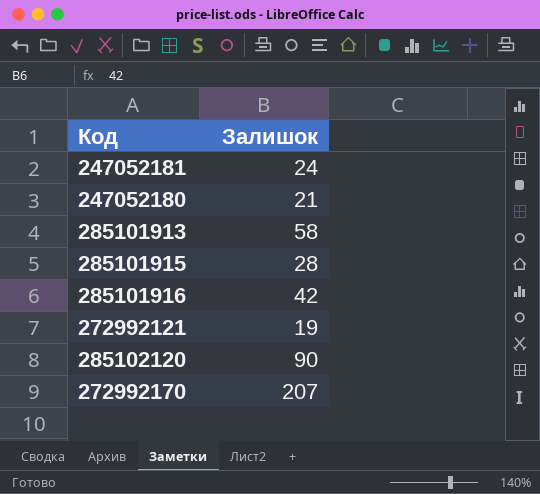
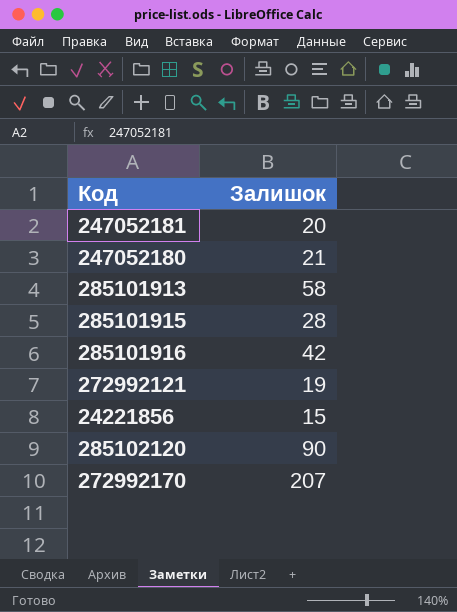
247052181 | Залишок: 24 -> 20
row 24221856: none -> 15

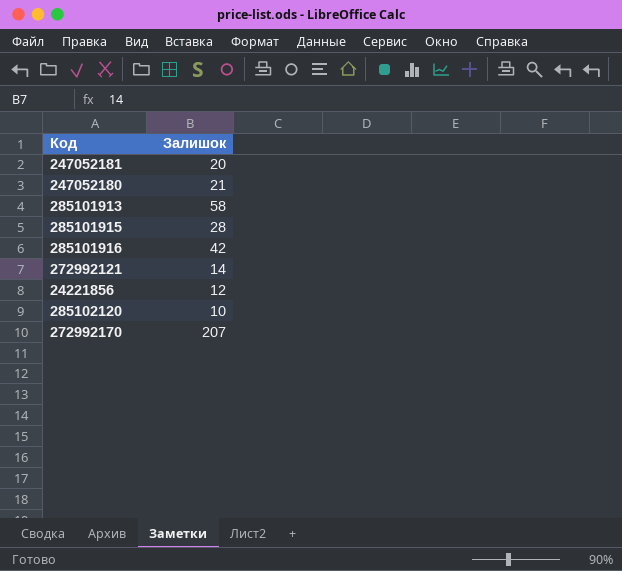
272992121 | Залишок: 19 -> 14
24221856 | Залишок: 15 -> 12
285102120 | Залишок: 90 -> 10

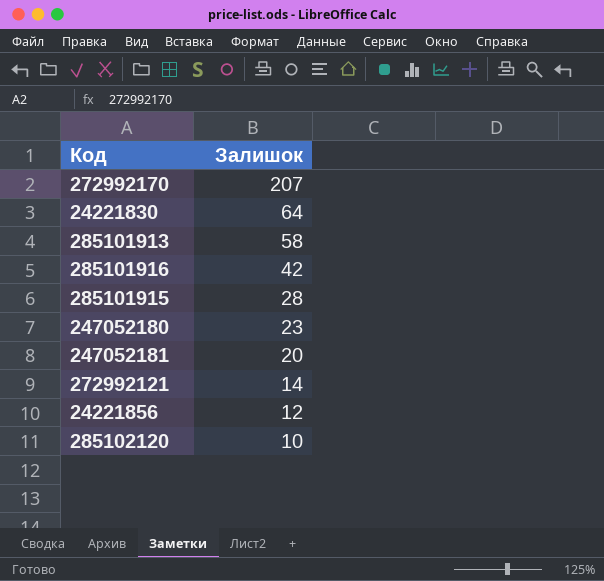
row order: none -> Залишок descending
row 24221830: none -> 64
247052180 | Залишок: 21 -> 23

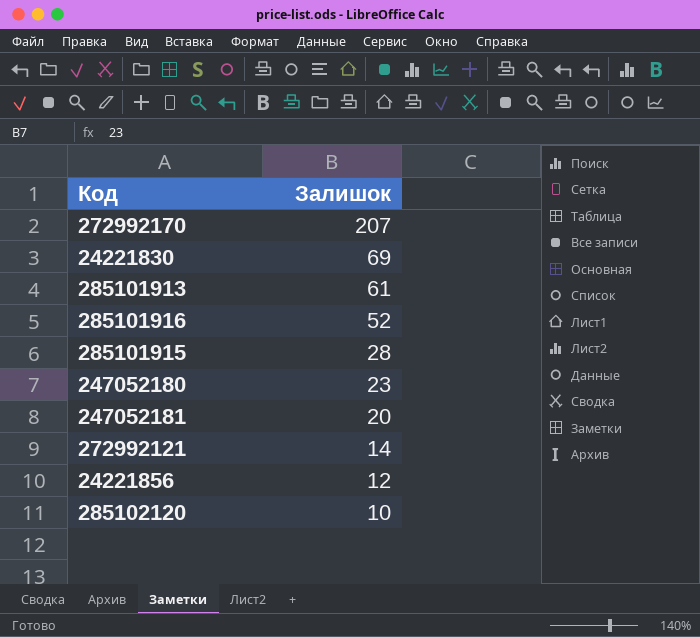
24221830 | Залишок: 64 -> 69
285101913 | Залишок: 58 -> 61
285101916 | Залишок: 42 -> 52

